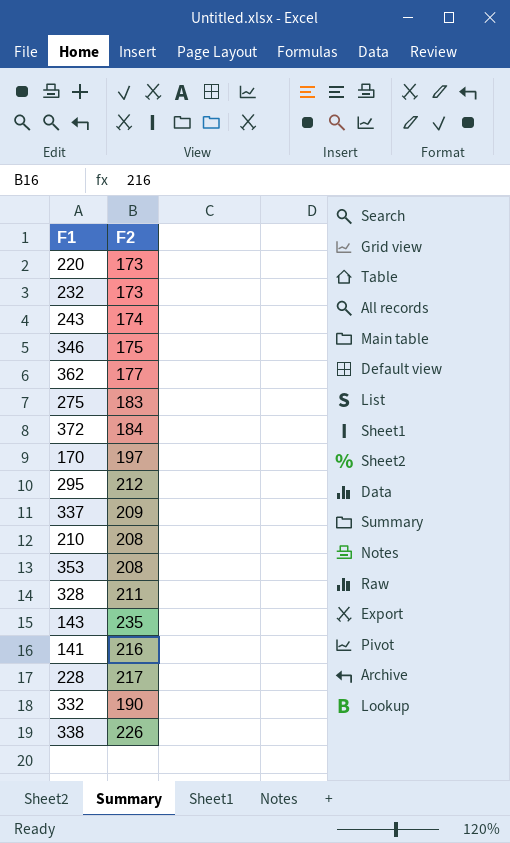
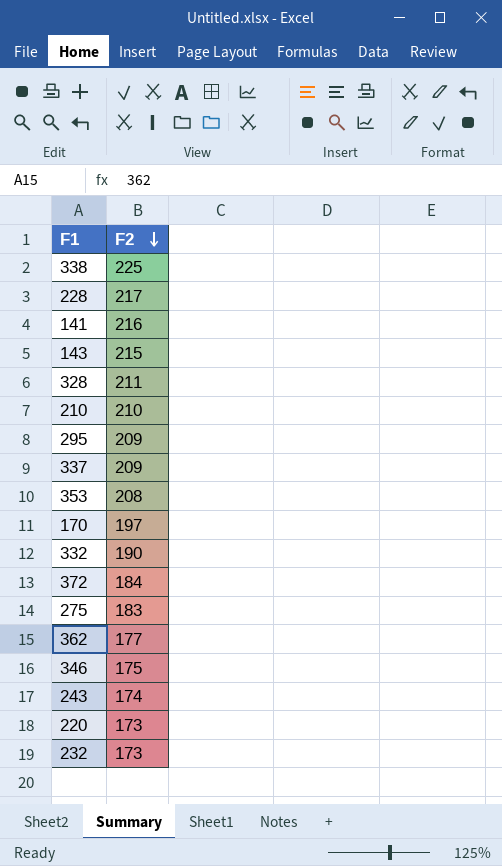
row order: none -> F2 descending
338 | F2: 226 -> 225
143 | F2: 235 -> 215
210 | F2: 208 -> 210
295 | F2: 212 -> 209

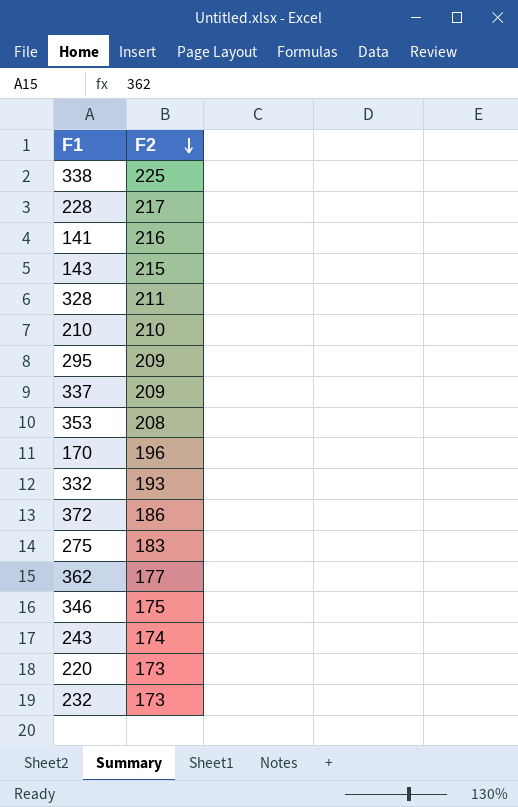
170 | F2: 197 -> 196
332 | F2: 190 -> 193
372 | F2: 184 -> 186

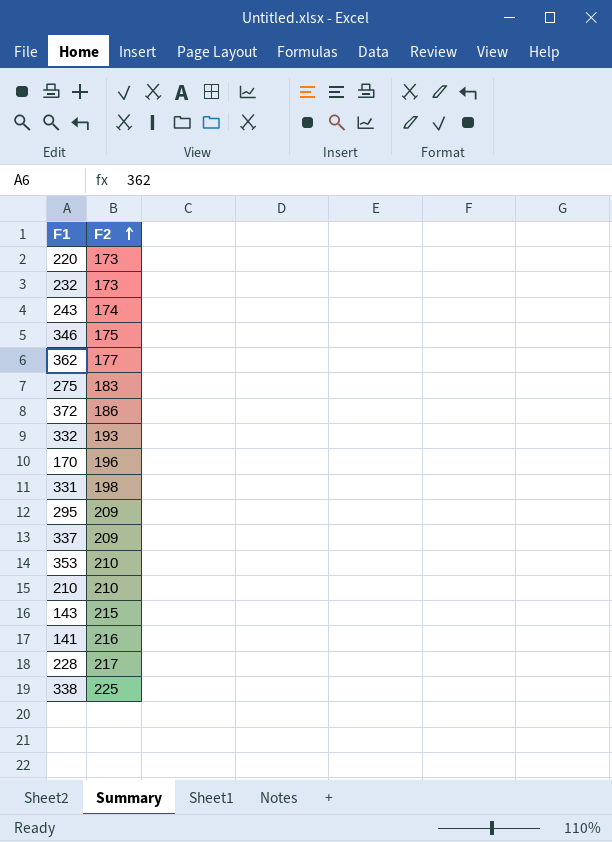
row order: F2 descending -> F2 ascending
row 328: 211 -> none
row 331: none -> 198
353 | F2: 208 -> 210

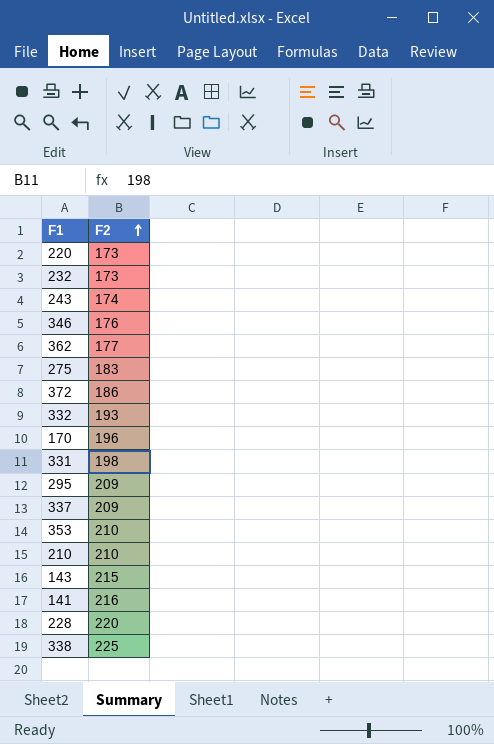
346 | F2: 175 -> 176
228 | F2: 217 -> 220

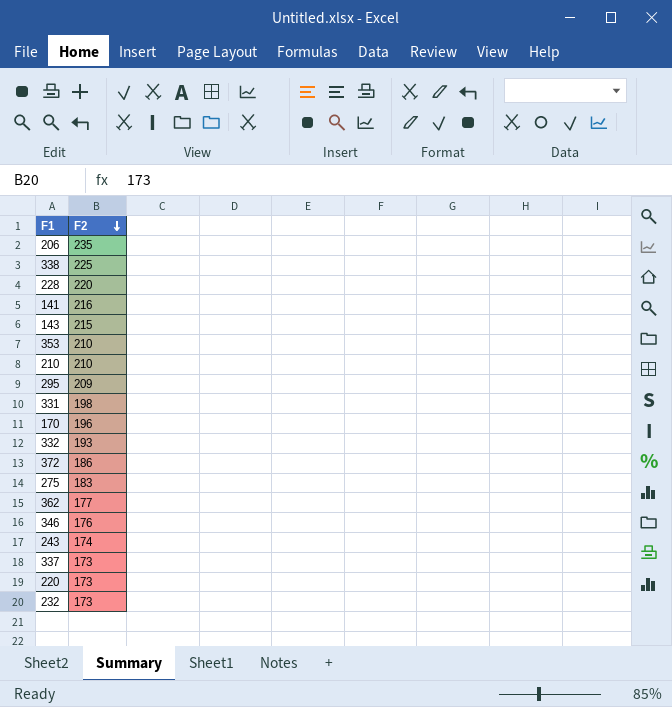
row order: F2 ascending -> F2 descending
row 206: none -> 235
337 | F2: 209 -> 173

